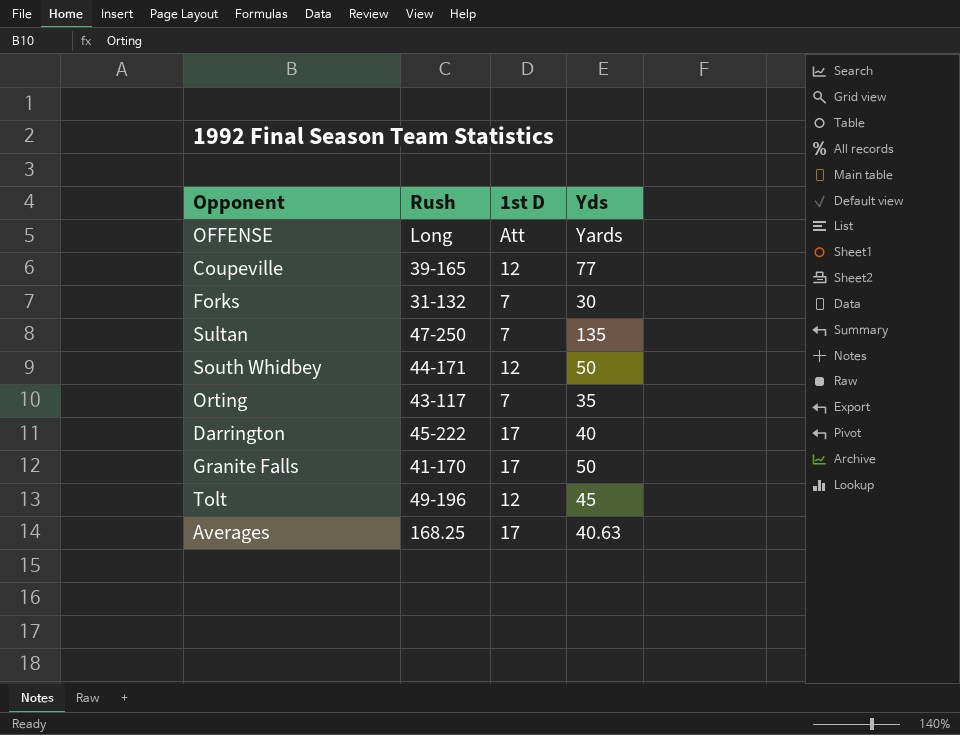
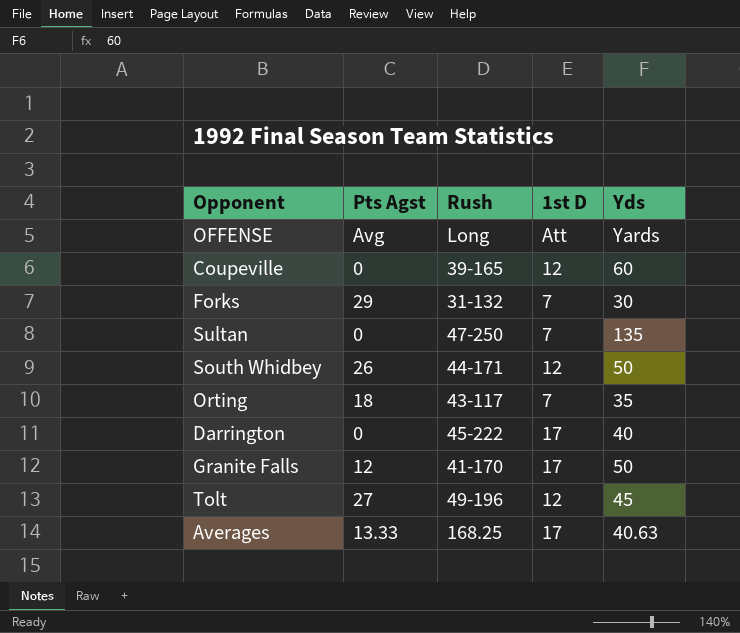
column Pts Agst | position: none -> 2
Coupeville | Yds: 77 -> 60

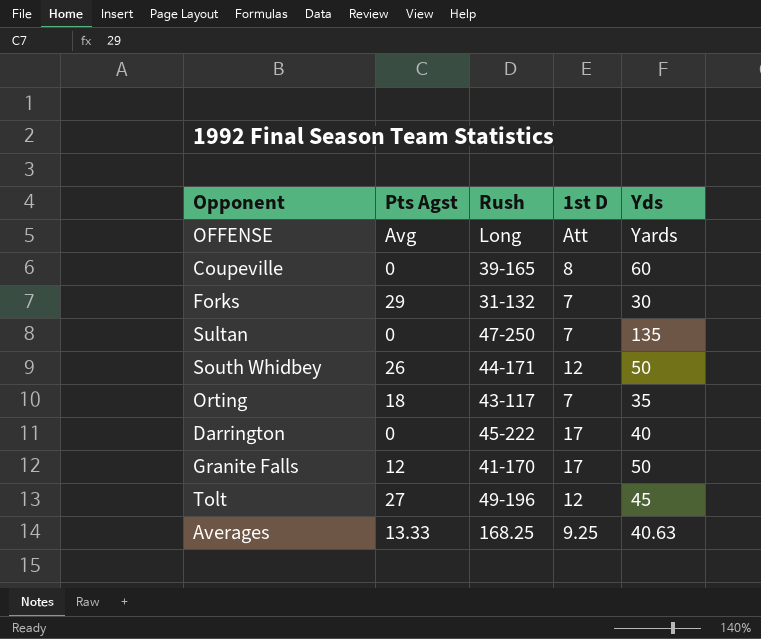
Coupeville | 1st D: 12 -> 8
Averages | 1st D: 17 -> 9.25

